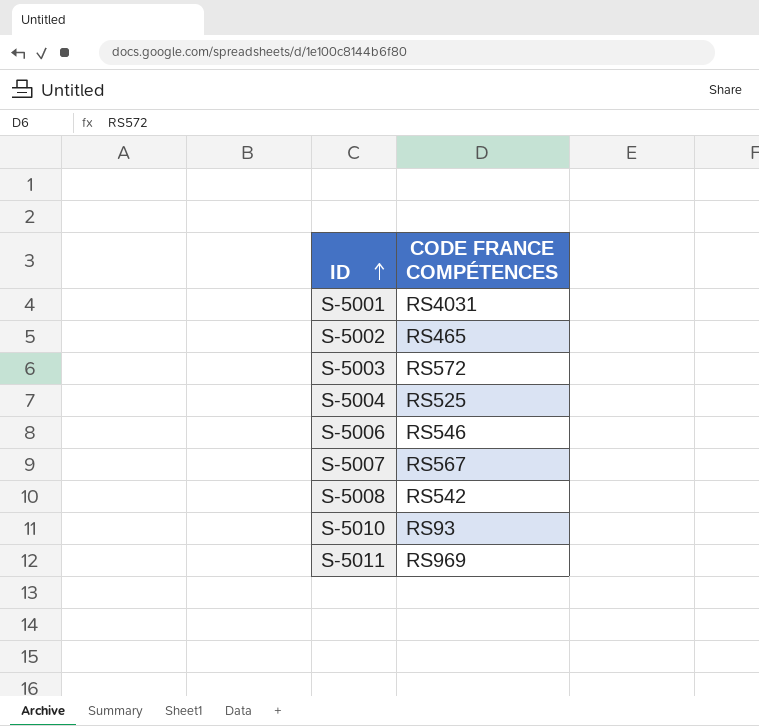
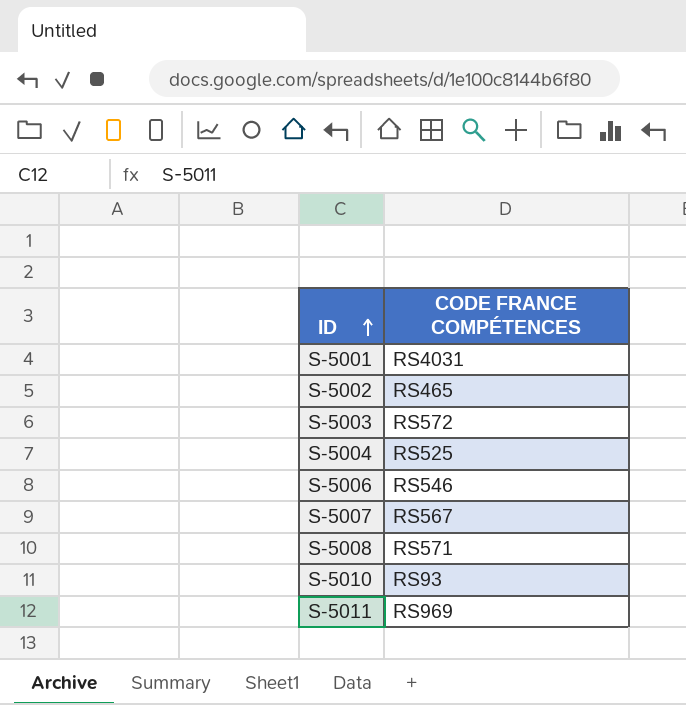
S-5008 | CODE FRANCE COMPÉTENCES: RS542 -> RS571

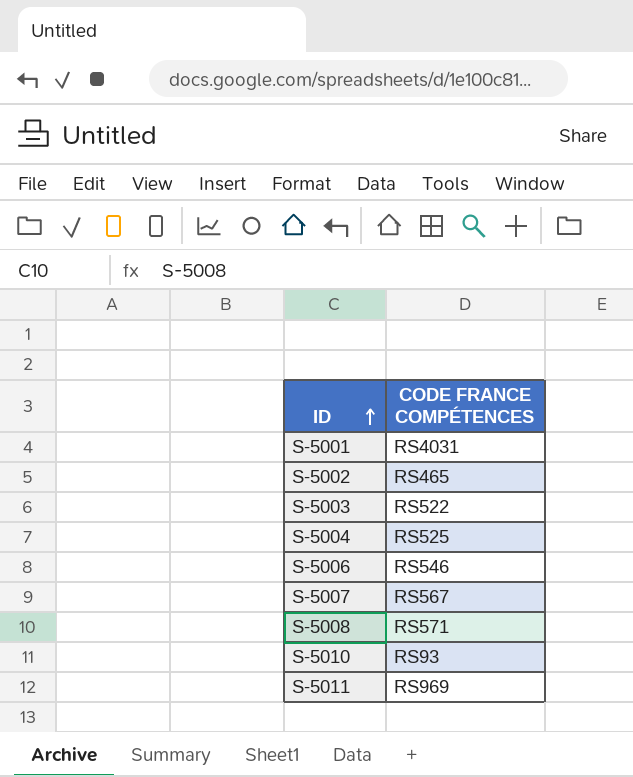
S-5003 | CODE FRANCE COMPÉTENCES: RS572 -> RS522

